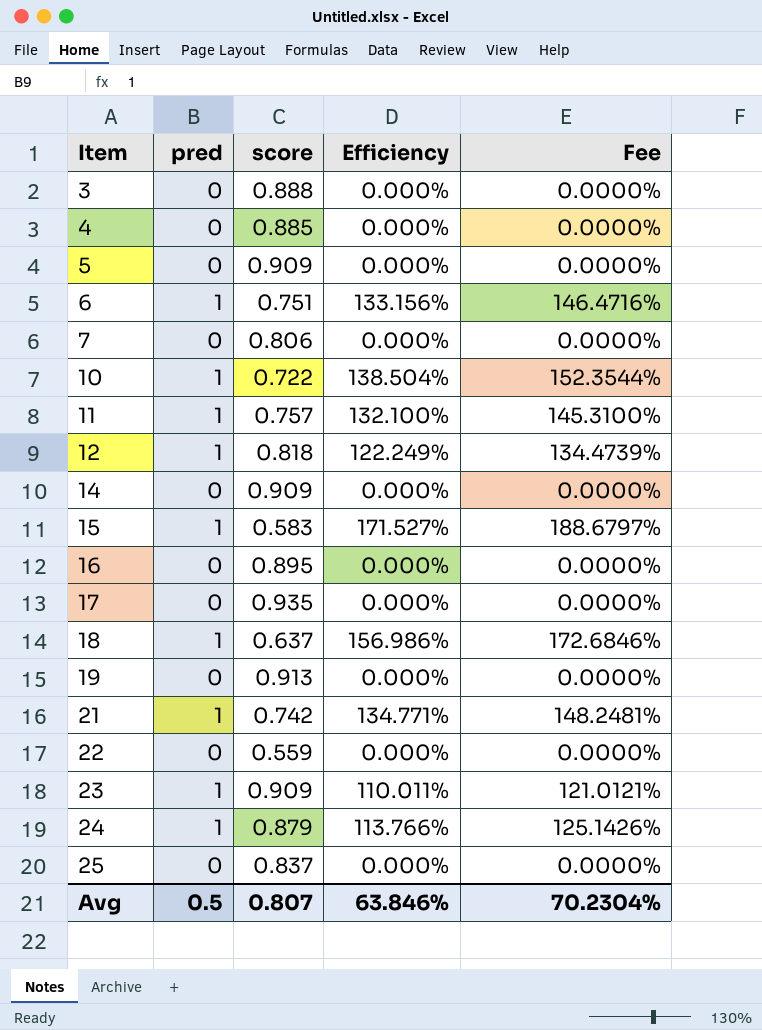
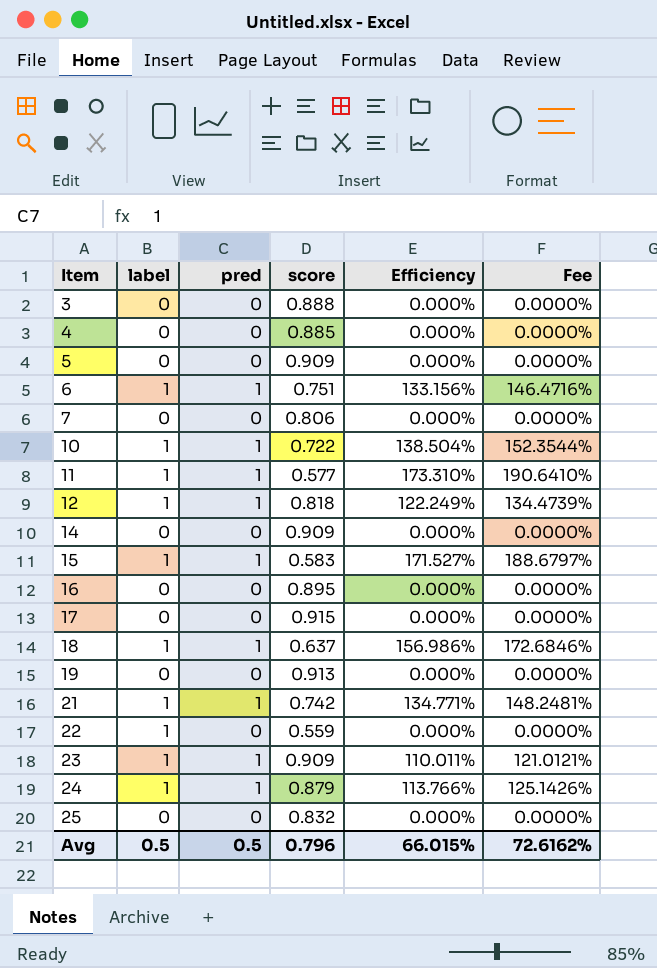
column label | position: none -> 2
11 | score: 0.757 -> 0.577
11 | Efficiency: 132.100% -> 173.310%
11 | Fee: 145.3100% -> 190.6410%
17 | score: 0.935 -> 0.915
25 | score: 0.837 -> 0.832
Avg | score: 0.807 -> 0.796
Avg | Efficiency: 63.846% -> 66.015%
Avg | Fee: 70.2304% -> 72.6162%

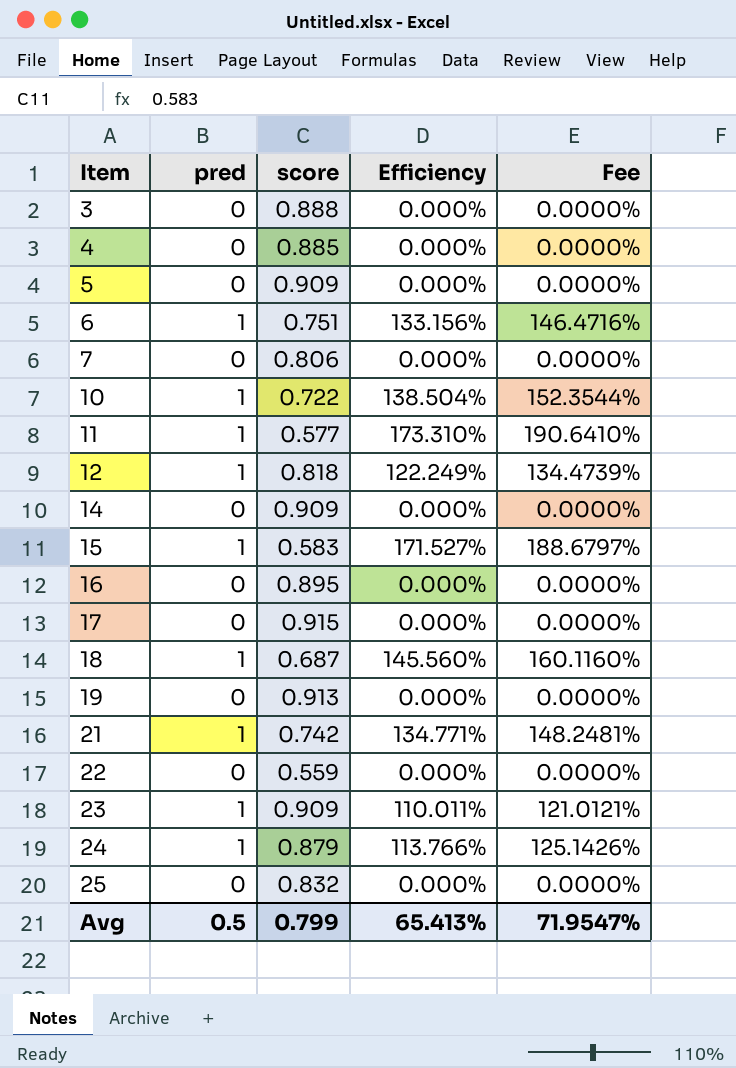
column label | position: 2 -> none
18 | score: 0.637 -> 0.687
18 | Efficiency: 156.986% -> 145.560%
18 | Fee: 172.6846% -> 160.1160%
Avg | score: 0.796 -> 0.799
Avg | Efficiency: 66.015% -> 65.413%
Avg | Fee: 72.6162% -> 71.9547%

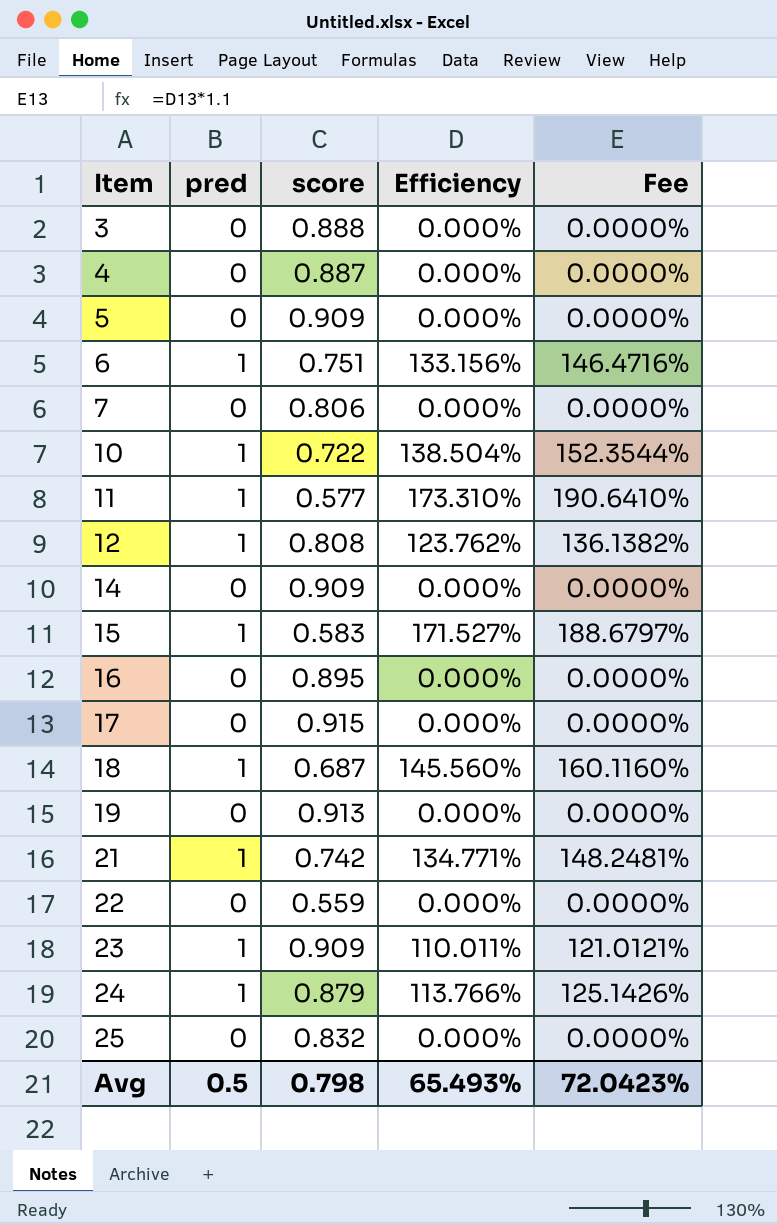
4 | score: 0.885 -> 0.887
12 | score: 0.818 -> 0.808
12 | Efficiency: 122.249% -> 123.762%
12 | Fee: 134.4739% -> 136.1382%
Avg | score: 0.799 -> 0.798
Avg | Efficiency: 65.413% -> 65.493%
Avg | Fee: 71.9547% -> 72.0423%

